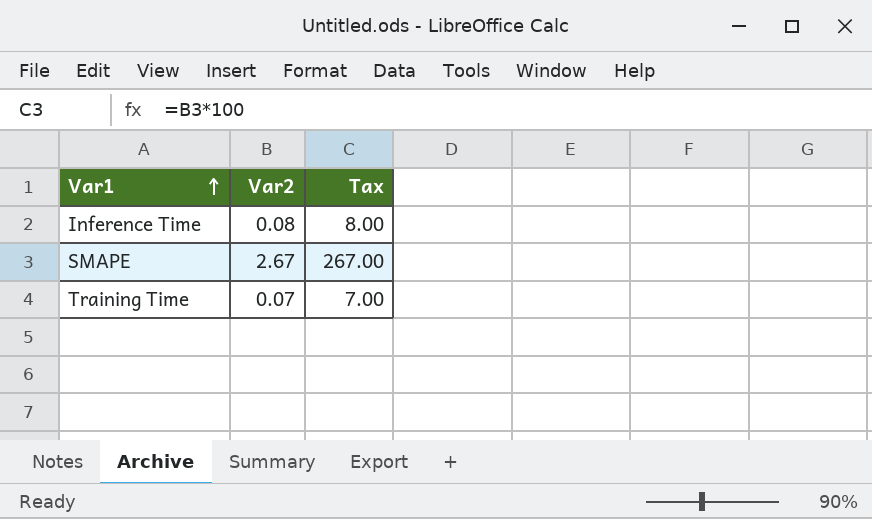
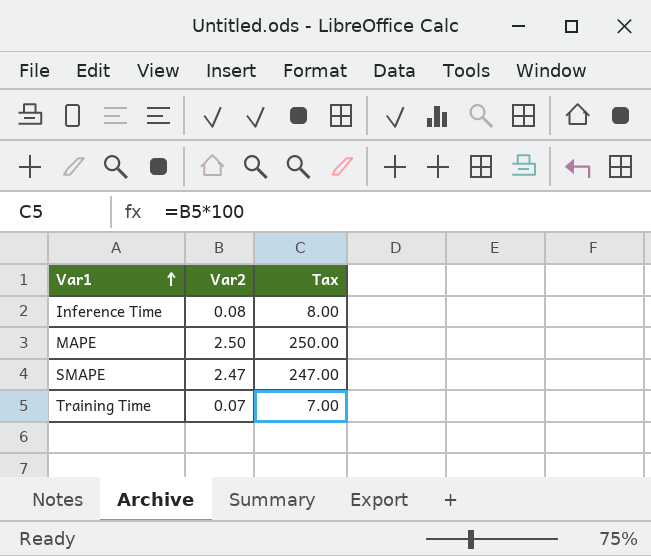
row MAPE: none -> 2.50 | 250.00
SMAPE | Var2: 2.67 -> 2.47
SMAPE | Tax: 267.00 -> 247.00

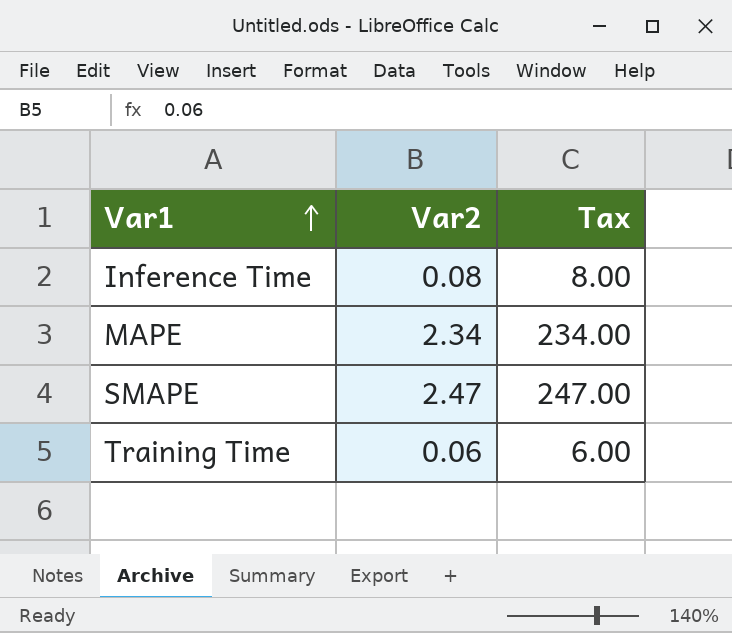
MAPE | Var2: 2.50 -> 2.34
MAPE | Tax: 250.00 -> 234.00
Training Time | Var2: 0.07 -> 0.06
Training Time | Tax: 7.00 -> 6.00

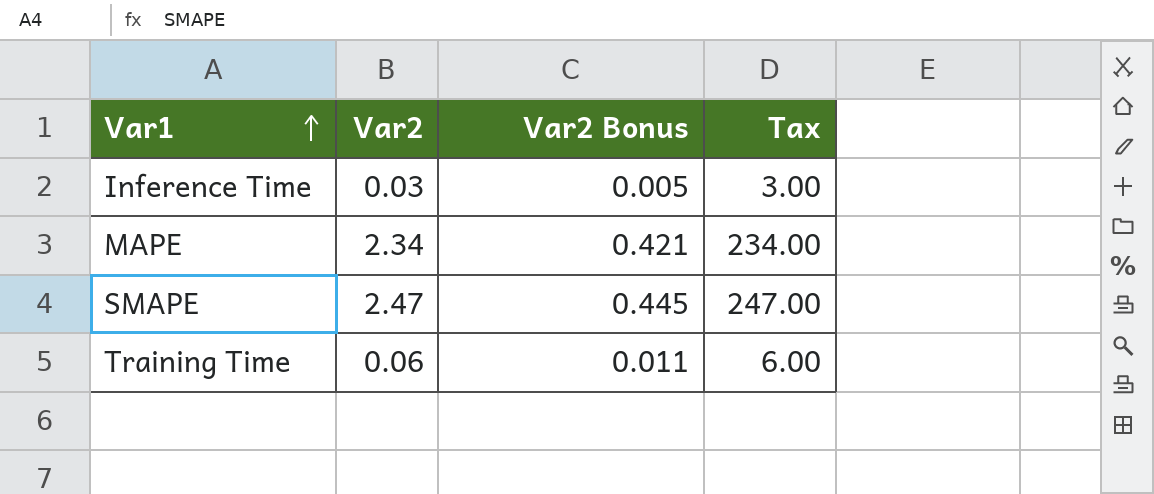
column Var2 Bonus | formula: none -> [Var2] * 0.18
Inference Time | Var2: 0.08 -> 0.03
Inference Time | Tax: 8.00 -> 3.00

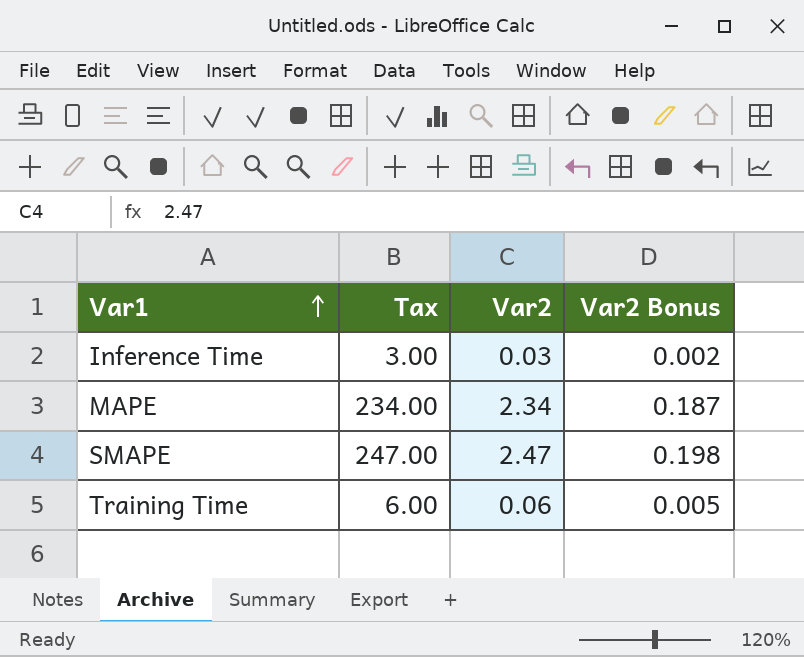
column Tax | position: 4 -> 2
column Var2 Bonus | formula: [Var2] * 0.18 -> [Var2] * 0.08

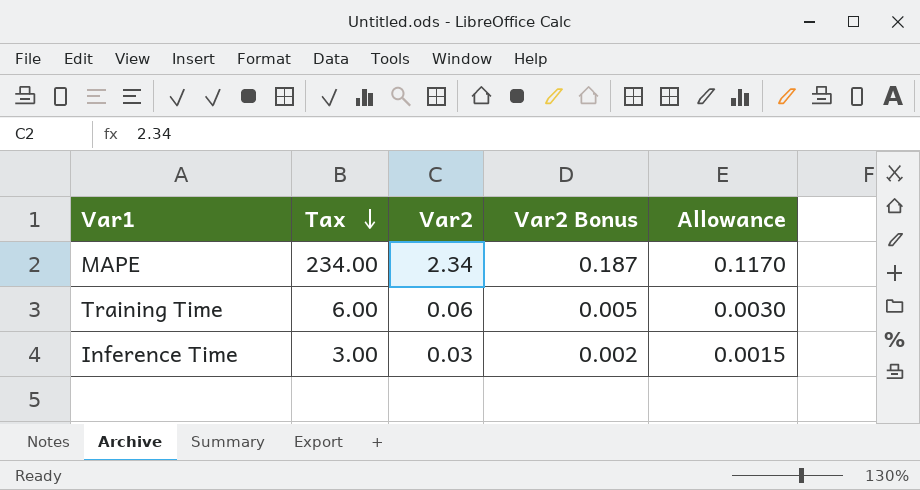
row order: Var1 ascending -> Tax descending
column Allowance | formula: none -> [Var2] * 0.05
row SMAPE: 247.00 | 2.47 | 0.198 -> none

